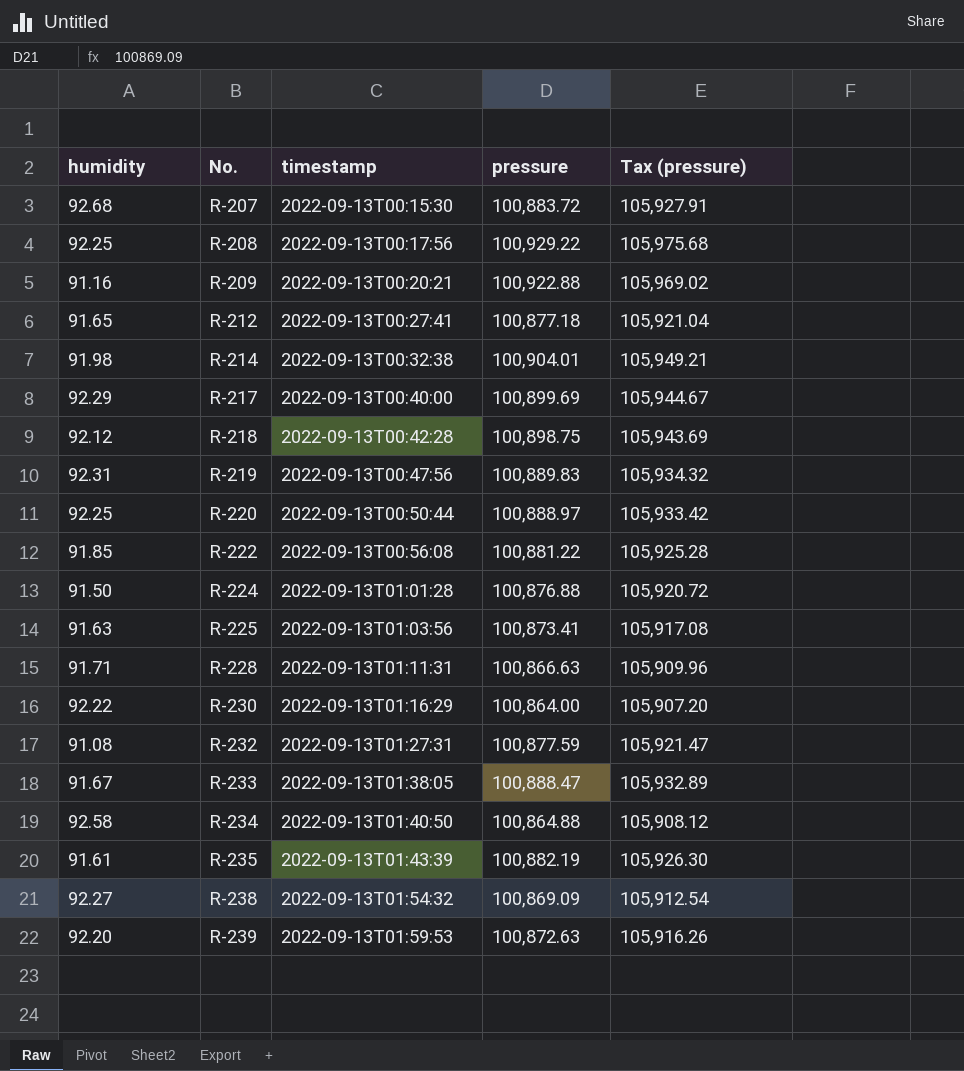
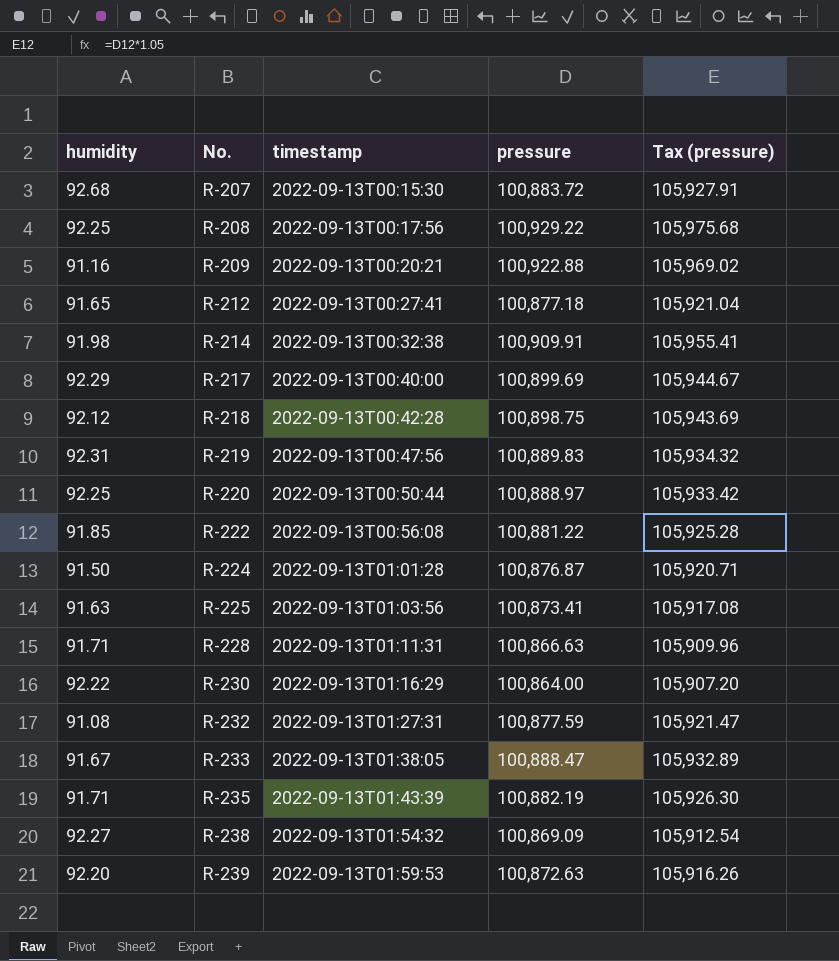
row R-234: 92.58 | 2022-09-13T01:40:50 | 100,864.88 | 105,908.12 -> none
R-214 | pressure: 100,904.01 -> 100,909.91
R-214 | Tax (pressure): 105,949.21 -> 105,955.41
R-224 | pressure: 100,876.88 -> 100,876.87
R-224 | Tax (pressure): 105,920.72 -> 105,920.71
R-235 | humidity: 91.61 -> 91.71

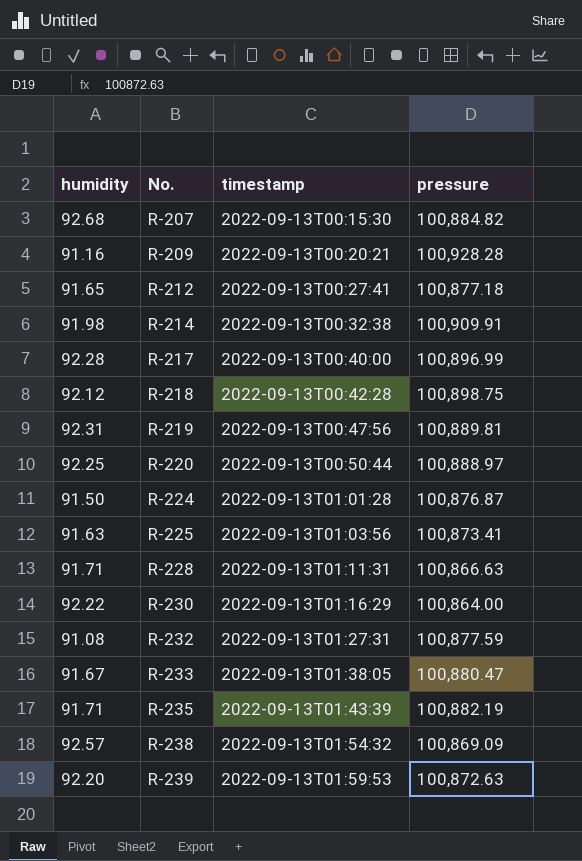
column Tax (pressure) | formula: [pressure] * 1.05 -> none
row R-208: 92.25 | 2022-09-13T00:17:56 | 100,929.22 | 105,975.68 -> none
row R-222: 91.85 | 2022-09-13T00:56:08 | 100,881.22 | 105,925.28 -> none
R-207 | pressure: 100,883.72 -> 100,884.82
R-209 | pressure: 100,922.88 -> 100,928.28
R-217 | humidity: 92.29 -> 92.28
R-217 | pressure: 100,899.69 -> 100,896.99
R-219 | pressure: 100,889.83 -> 100,889.81
R-233 | pressure: 100,888.47 -> 100,880.47
R-238 | humidity: 92.27 -> 92.57

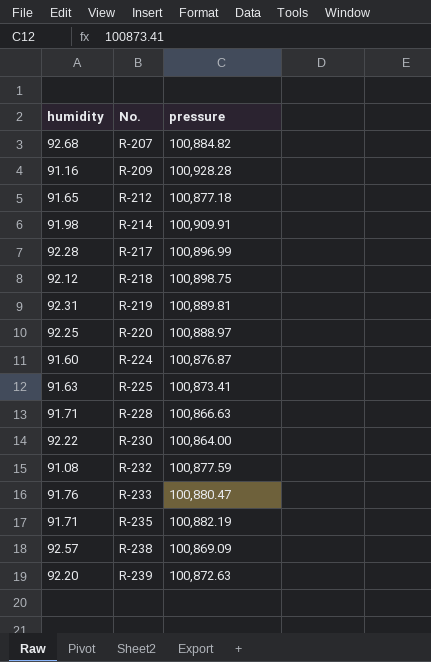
column timestamp | position: 3 -> none
R-224 | humidity: 91.50 -> 91.60
R-233 | humidity: 91.67 -> 91.76

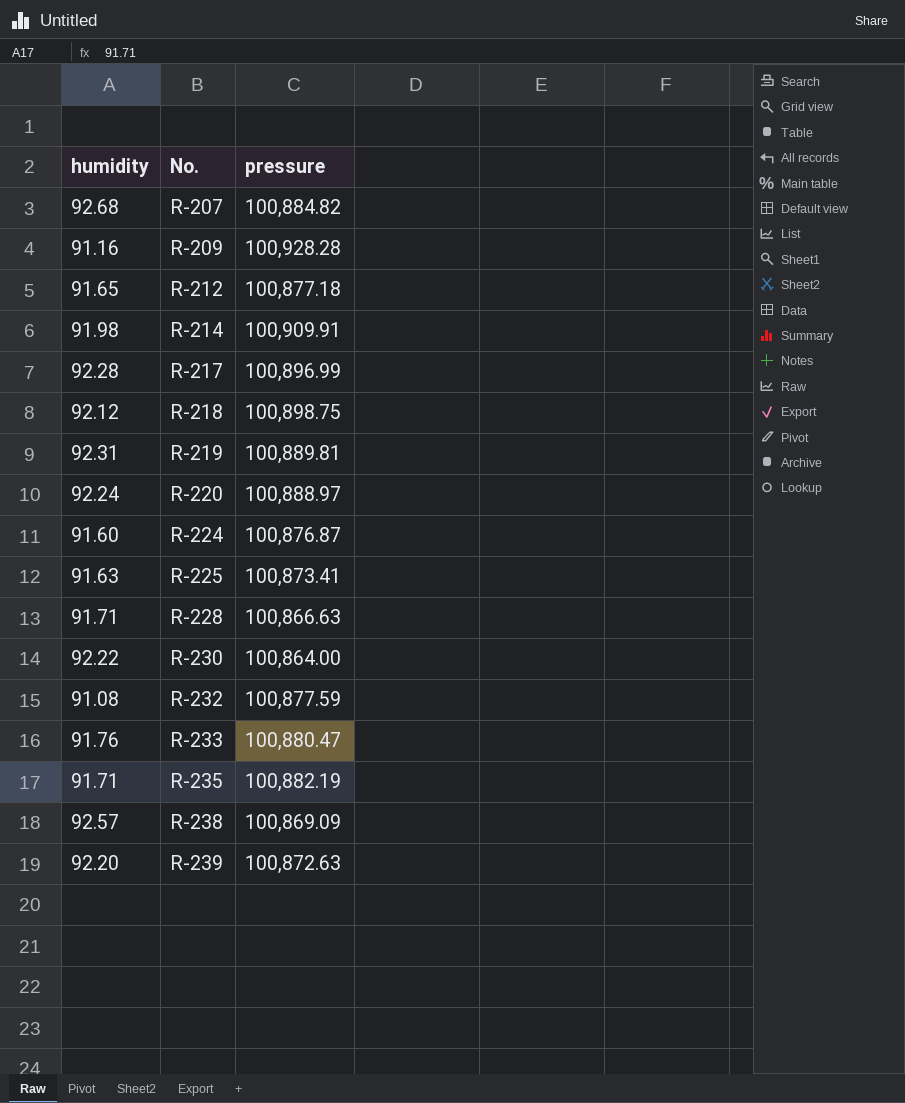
R-220 | humidity: 92.25 -> 92.24

